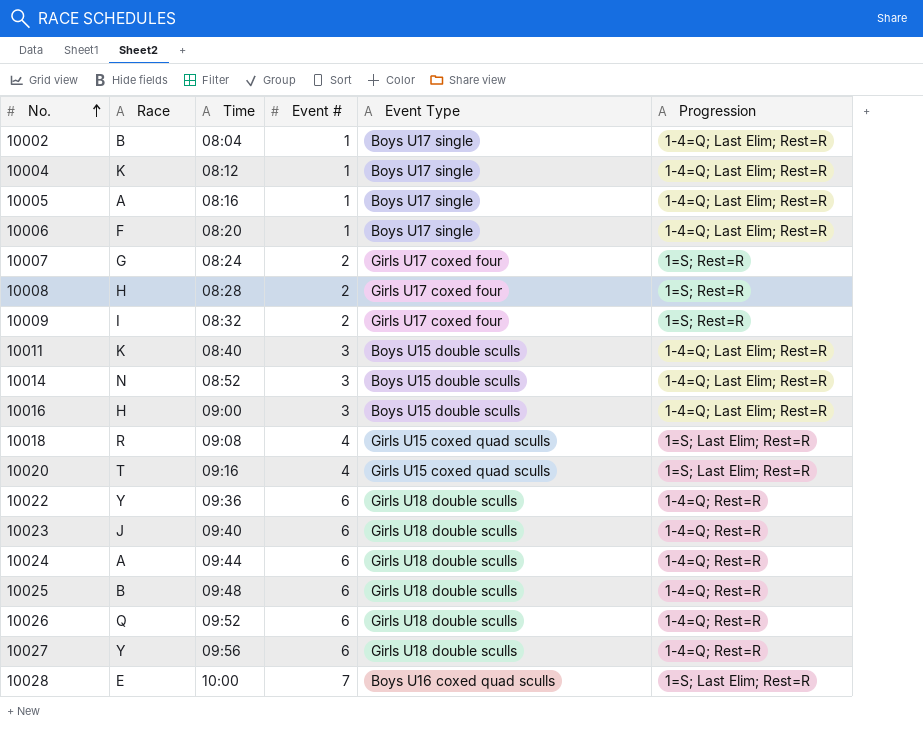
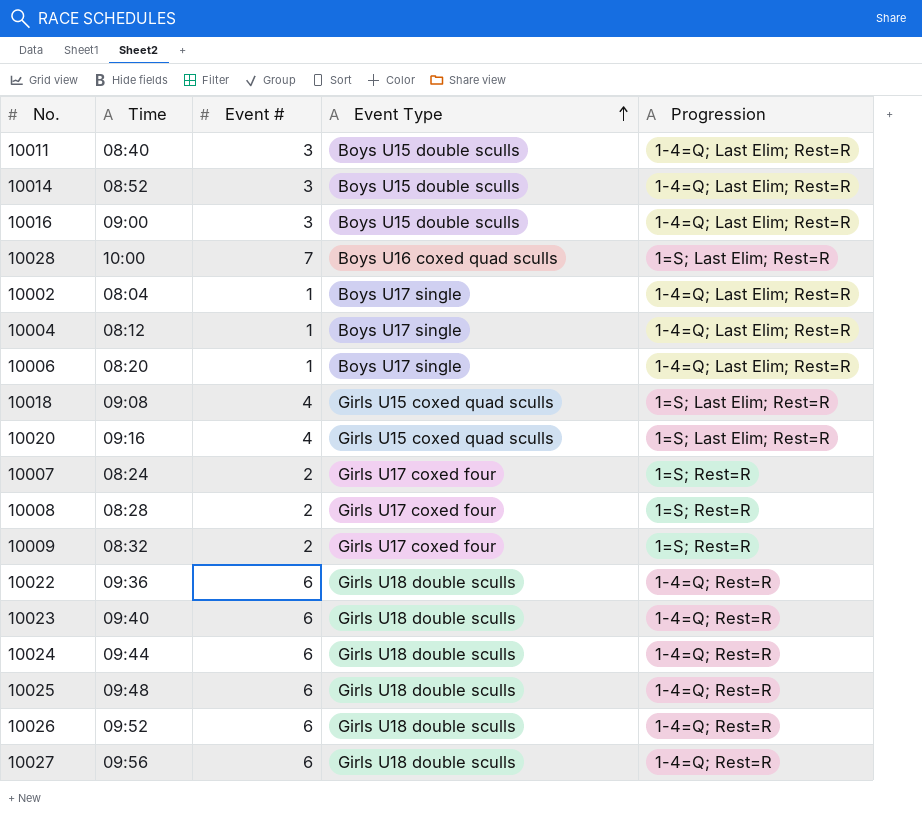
row order: No. ascending -> Event Type ascending
column Race | position: 2 -> none
row 10005: A | 08:16 | 1 | Boys U17 single | 1-4=Q; Last Elim; Rest=R -> none

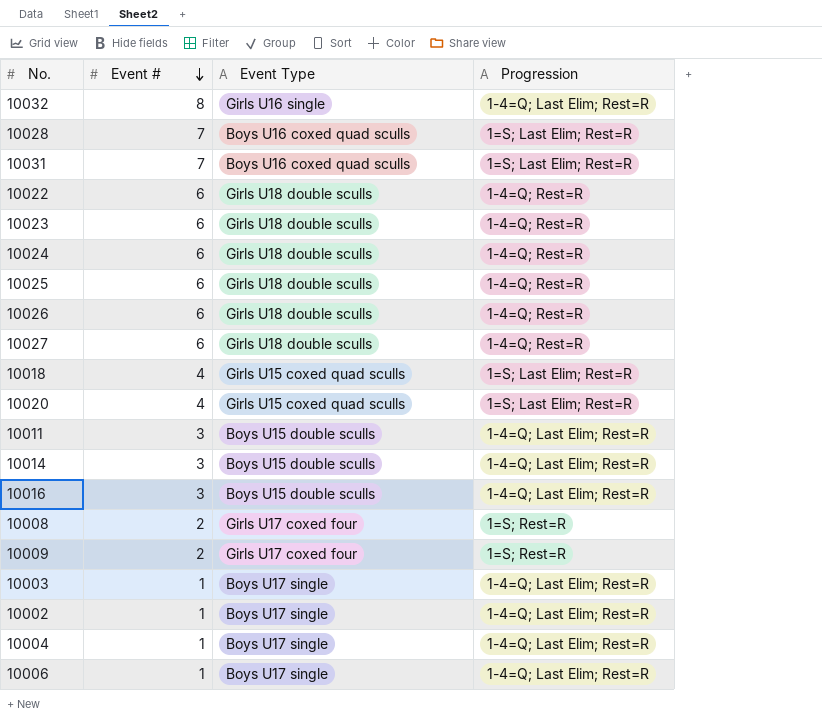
row order: Event Type ascending -> Event # descending
column Time | position: 2 -> none
row 10007: 08:24 | 2 | Girls U17 coxed four | 1=S; Rest=R -> none
row 10032: none -> 8 | Girls U16 single | 1-4=Q; Last Elim; Rest=R
row 10031: none -> 7 | Boys U16 coxed quad sculls | 1=S; Last Elim; Rest=R
row 10003: none -> 1 | Boys U17 single | 1-4=Q; Last Elim; Rest=R

